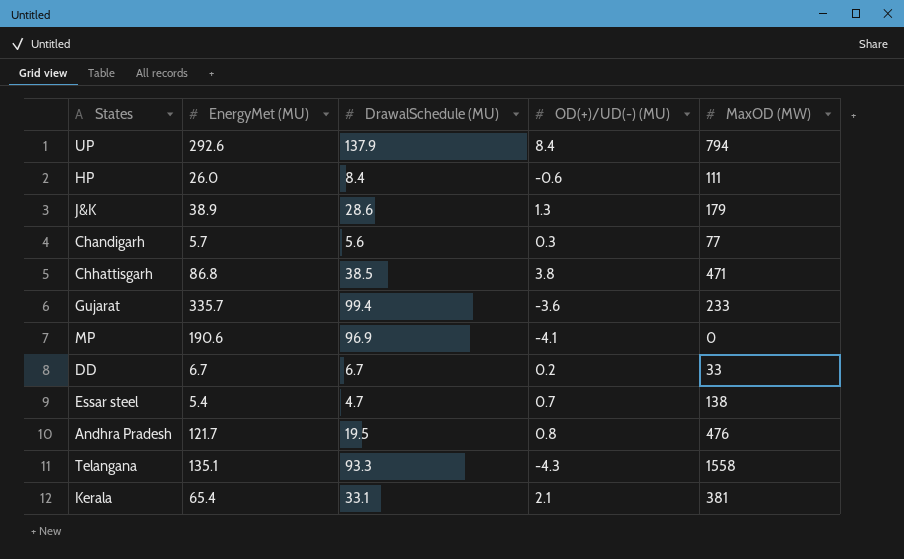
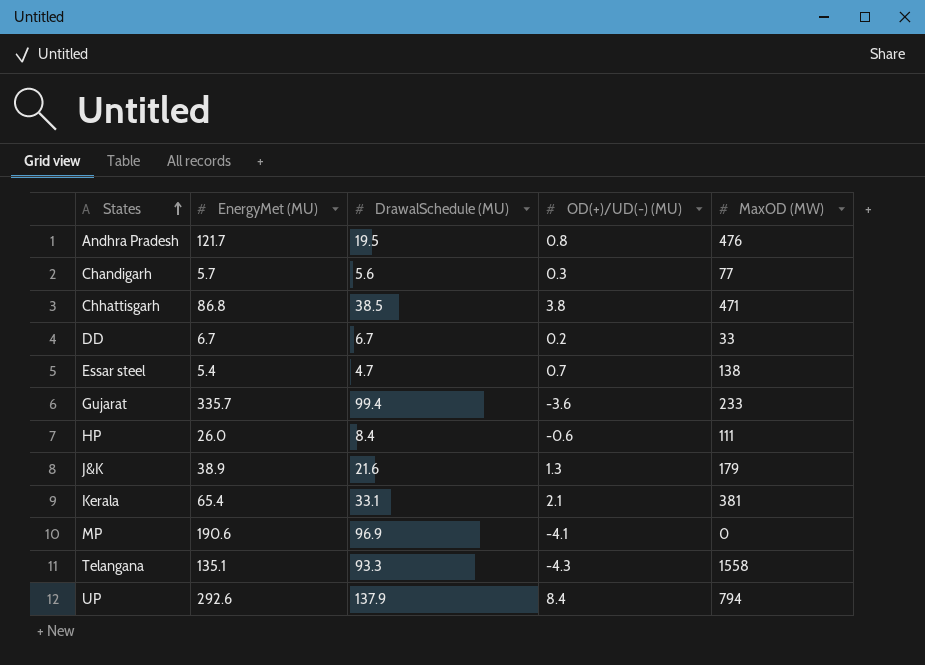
row order: none -> States ascending
J&K | DrawalSchedule (MU): 28.6 -> 21.6

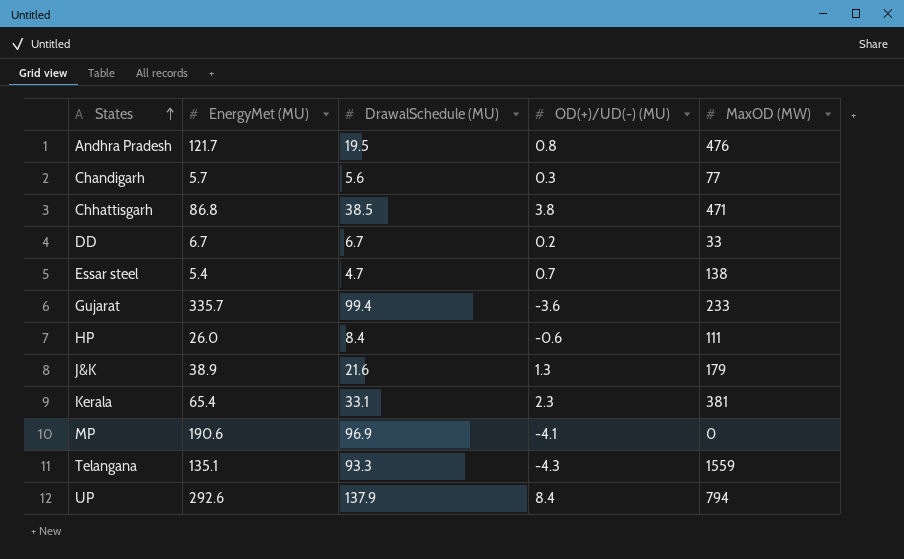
Kerala | OD(+)/UD(-) (MU): 2.1 -> 2.3
Telangana | MaxOD (MW): 1558 -> 1559

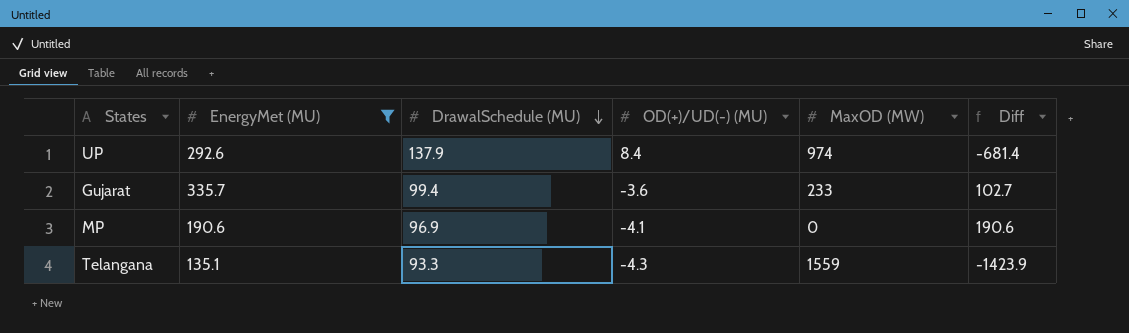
filter: none -> EnergyMet (MU) >= 135.1
row order: States ascending -> DrawalSchedule (MU) descending
column Diff | formula: none -> [EnergyMet (MU)] - [MaxOD (MW)]
UP | MaxOD (MW): 794 -> 974

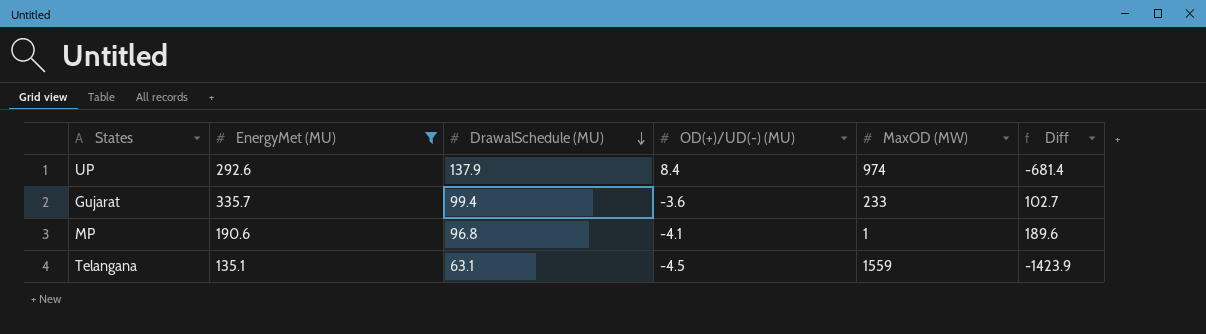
MP | DrawalSchedule (MU): 96.9 -> 96.8
MP | MaxOD (MW): 0 -> 1
MP | Diff: 190.6 -> 189.6
Telangana | DrawalSchedule (MU): 93.3 -> 63.1
Telangana | OD(+)/UD(-) (MU): -4.3 -> -4.5

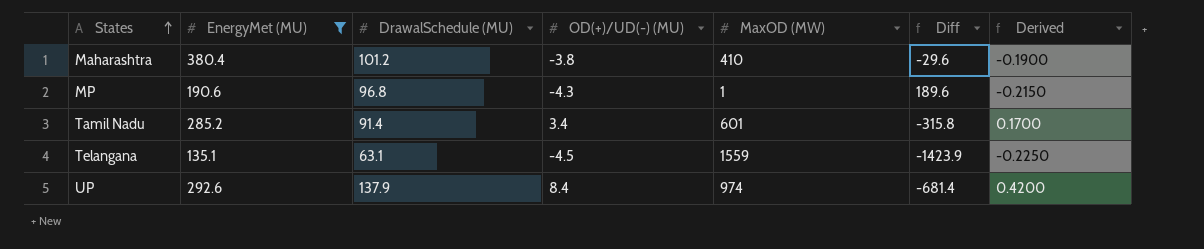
row order: DrawalSchedule (MU) descending -> States ascending
column Derived | formula: none -> [OD(+)/UD(-) (MU)] * 0.05
row Gujarat: 335.7 | 99.4 | -3.6 | 233 | 102.7 -> none
row Maharashtra: none -> 380.4 | 101.2 | -3.8 | 410 | -29.6 | -0.1900
MP | OD(+)/UD(-) (MU): -4.1 -> -4.3
row Tamil Nadu: none -> 285.2 | 91.4 | 3.4 | 601 | -315.8 | 0.1700

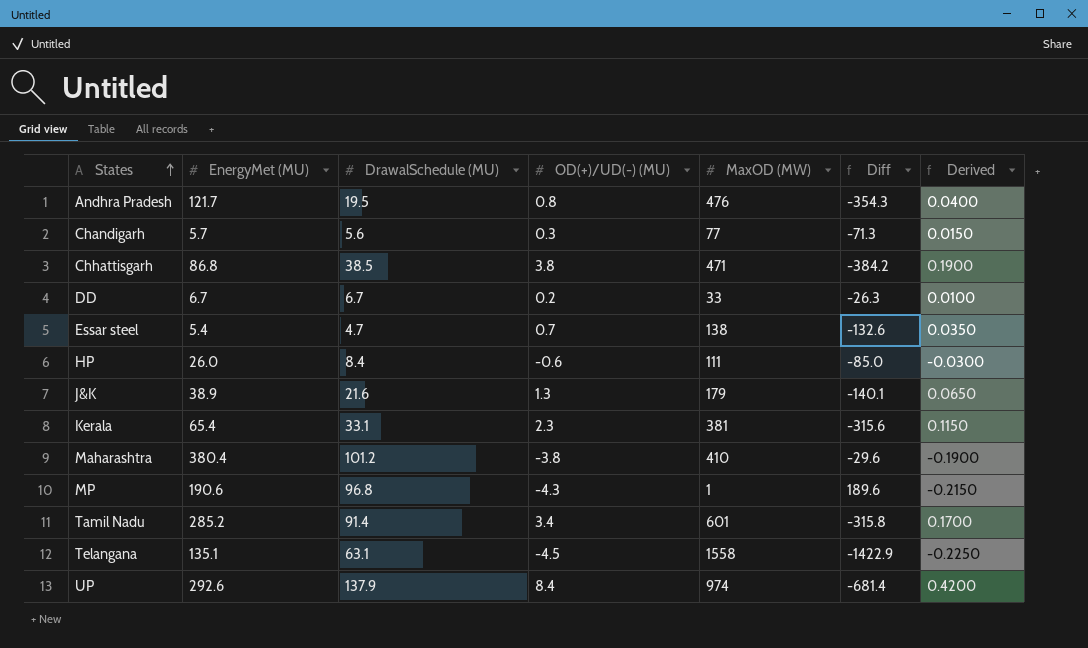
filter: EnergyMet (MU) >= 135.1 -> none
Telangana | MaxOD (MW): 1559 -> 1558
Telangana | Diff: -1423.9 -> -1422.9

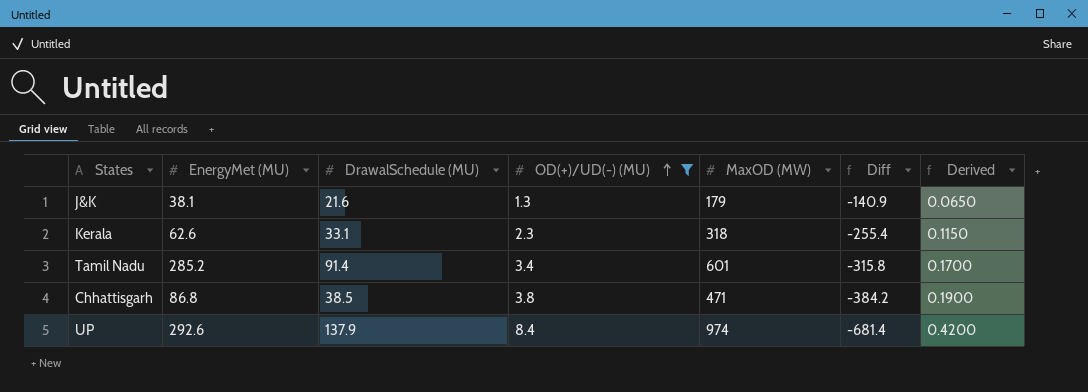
filter: none -> OD(+)/UD(-) (MU) >= 1.3
row order: States ascending -> OD(+)/UD(-) (MU) ascending
J&K | EnergyMet (MU): 38.9 -> 38.1
J&K | Diff: -140.1 -> -140.9
Kerala | EnergyMet (MU): 65.4 -> 62.6
Kerala | MaxOD (MW): 381 -> 318
Kerala | Diff: -315.6 -> -255.4

